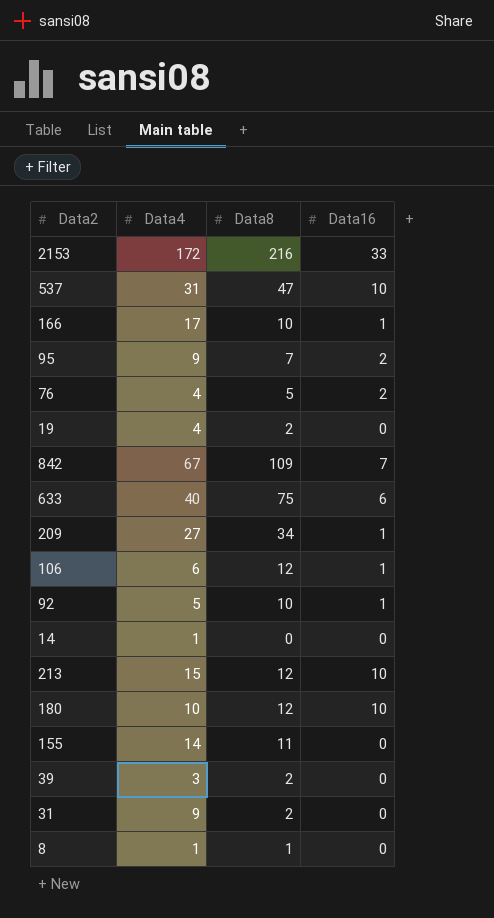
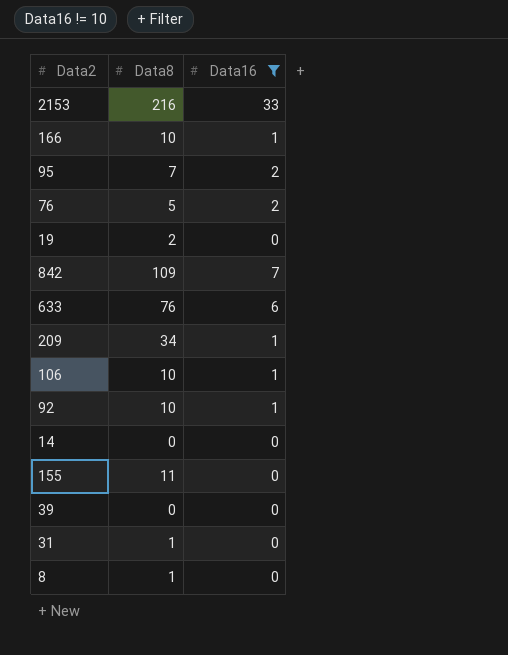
filter: none -> Data16 != 10
column Data4 | position: 2 -> none
633 | Data8: 75 -> 76
106 | Data8: 12 -> 10
39 | Data8: 2 -> 0
31 | Data8: 2 -> 1

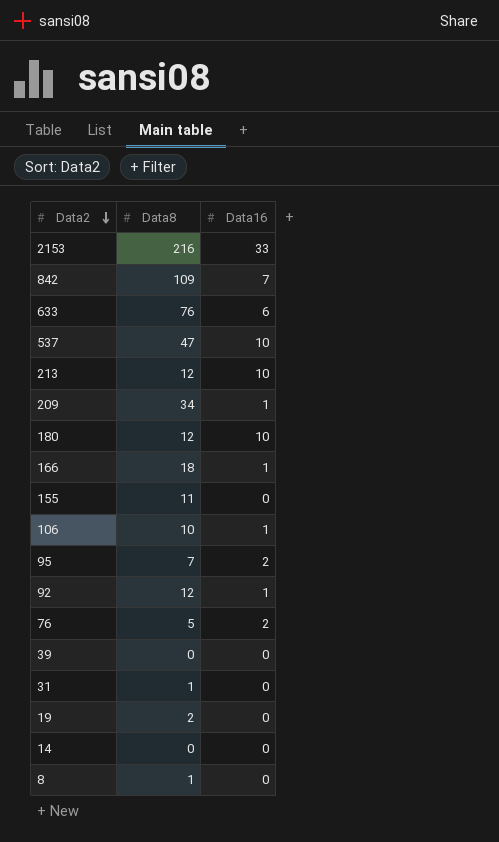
filter: Data16 != 10 -> none
row order: none -> Data2 descending
166 | Data8: 10 -> 18
92 | Data8: 10 -> 12

